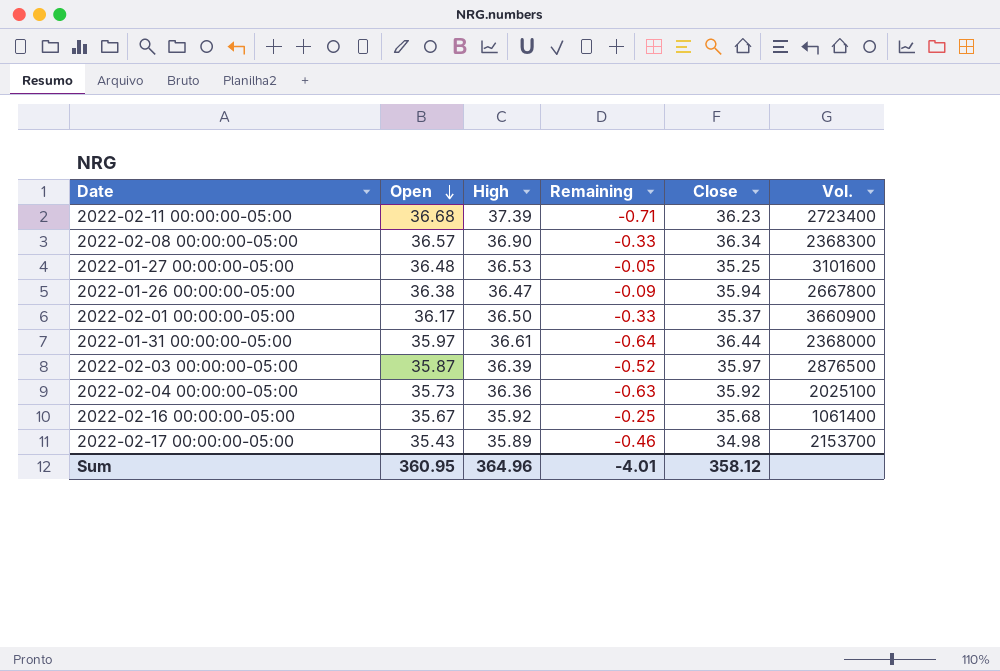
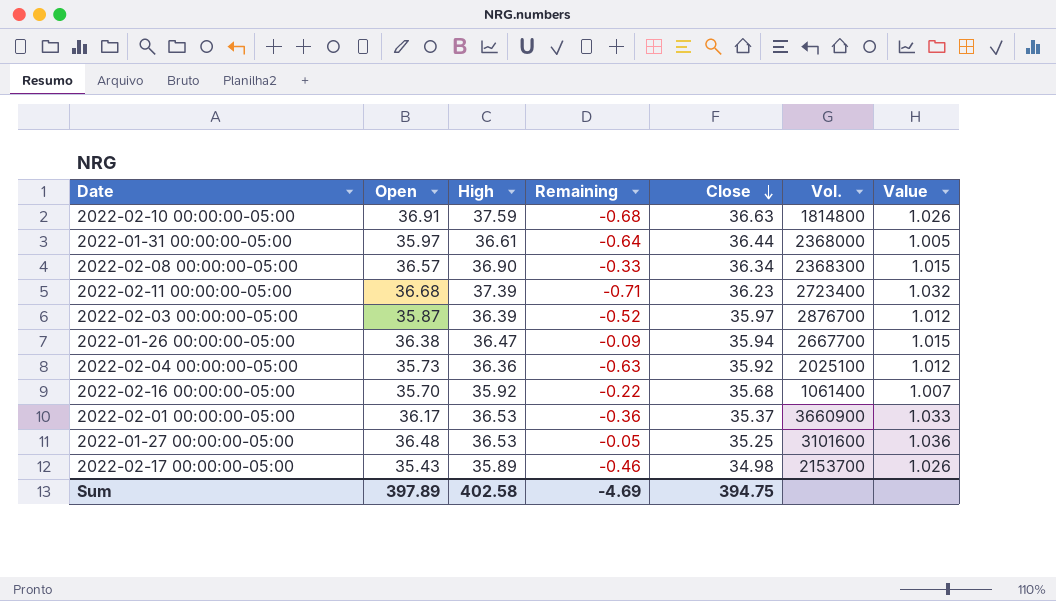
row order: Open descending -> Close descending
column Value | formula: none -> [High] / [Close]
row 2022-02-10 00:00:00-05:00: none -> 36.91 | 37.59 | -0.68 | 36.63 | 1814800 | 1.026
2022-02-03 00:00:00-05:00 | Vol.: 2876500 -> 2876700
2022-01-26 00:00:00-05:00 | Vol.: 2667800 -> 2667700
2022-02-16 00:00:00-05:00 | Open: 35.67 -> 35.70
2022-02-16 00:00:00-05:00 | Remaining: -0.25 -> -0.22
2022-02-01 00:00:00-05:00 | High: 36.50 -> 36.53
2022-02-01 00:00:00-05:00 | Remaining: -0.33 -> -0.36
Sum | Open: 360.95 -> 397.89
Sum | High: 364.96 -> 402.58
Sum | Remaining: -4.01 -> -4.69
Sum | Close: 358.12 -> 394.75

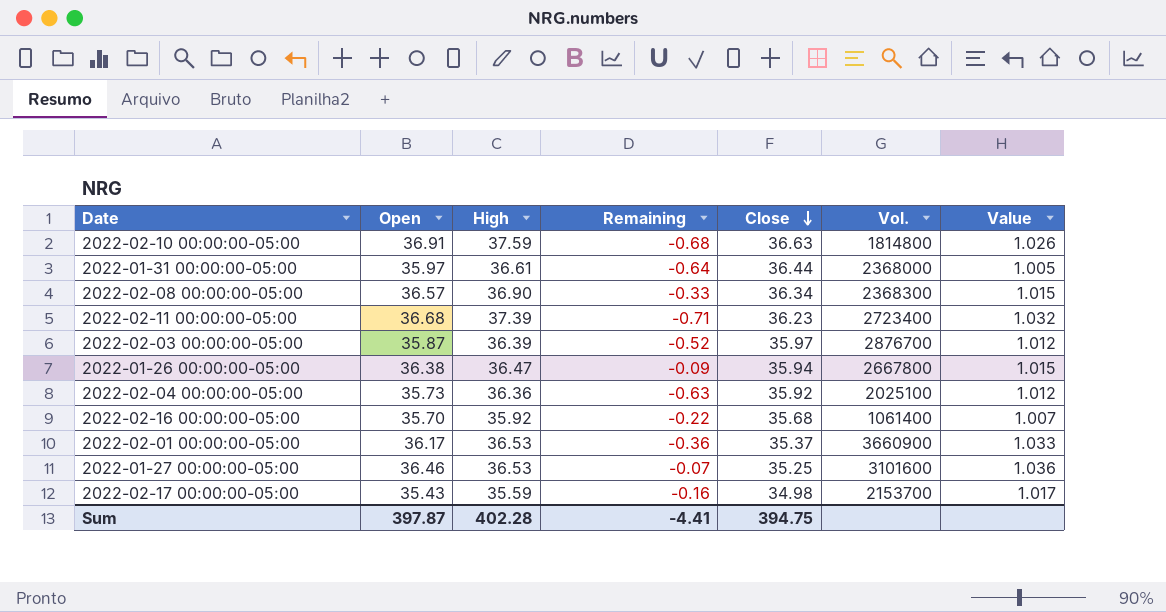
2022-01-26 00:00:00-05:00 | Vol.: 2667700 -> 2667800
2022-01-27 00:00:00-05:00 | Open: 36.48 -> 36.46
2022-01-27 00:00:00-05:00 | Remaining: -0.05 -> -0.07
2022-02-17 00:00:00-05:00 | High: 35.89 -> 35.59
2022-02-17 00:00:00-05:00 | Remaining: -0.46 -> -0.16
2022-02-17 00:00:00-05:00 | Value: 1.026 -> 1.017
Sum | Open: 397.89 -> 397.87
Sum | High: 402.58 -> 402.28
Sum | Remaining: -4.69 -> -4.41

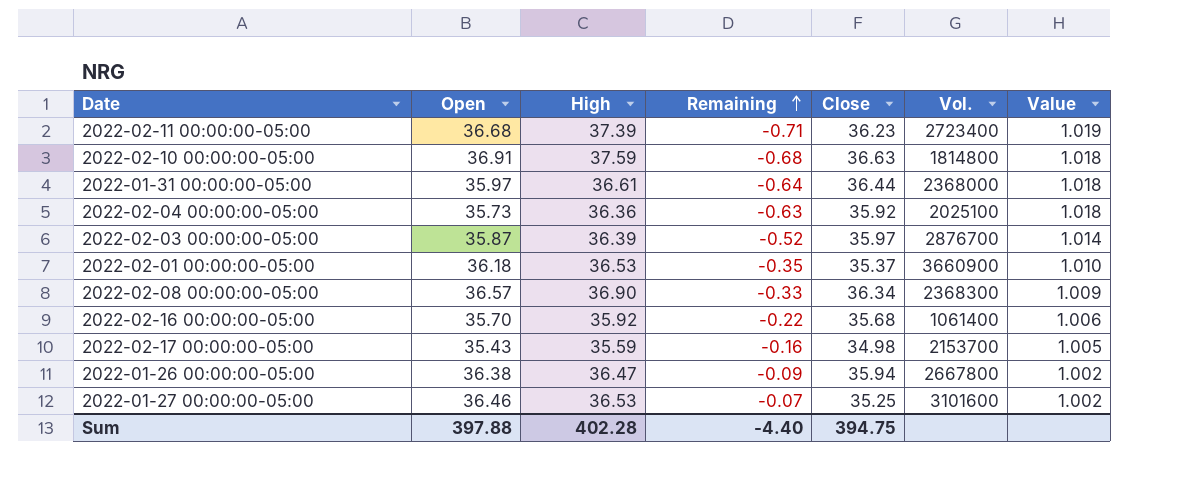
row order: Close descending -> Remaining ascending
column Value | formula: [High] / [Close] -> [High] / [Open]
2022-02-01 00:00:00-05:00 | Open: 36.17 -> 36.18
2022-02-01 00:00:00-05:00 | Remaining: -0.36 -> -0.35
Sum | Open: 397.87 -> 397.88
Sum | Remaining: -4.41 -> -4.40

